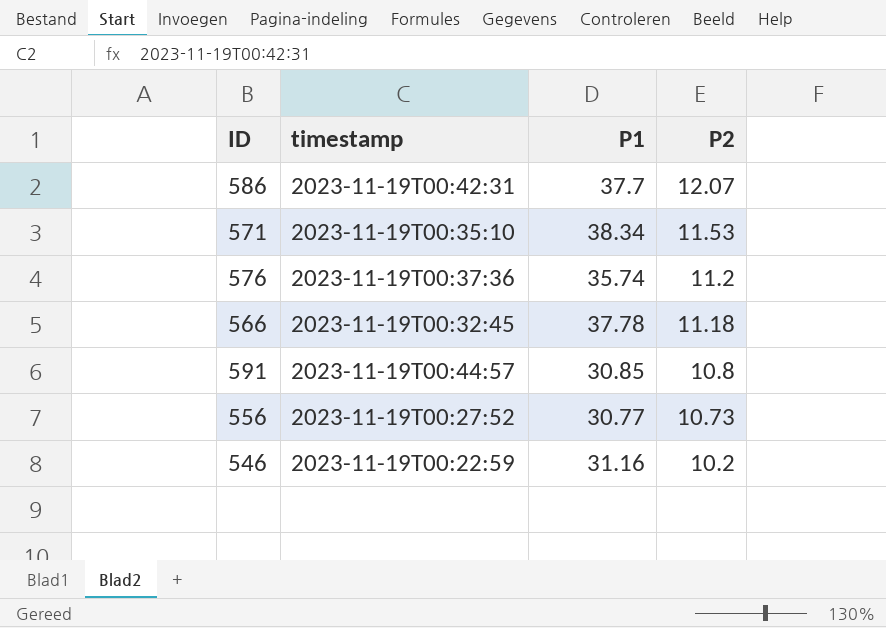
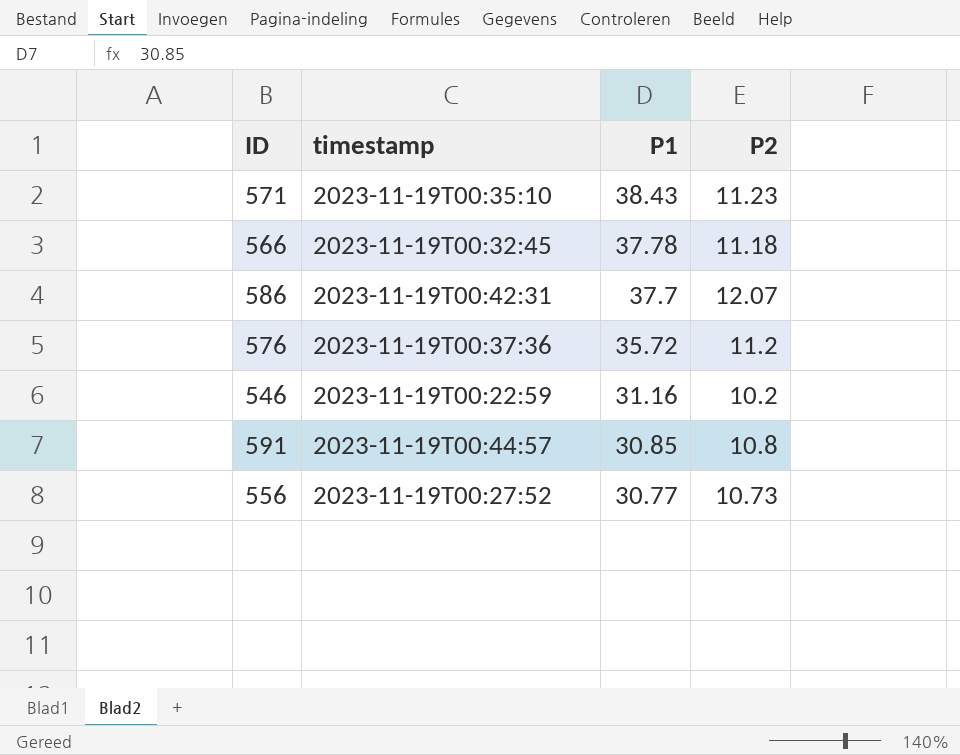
row order: P2 descending -> P1 descending
571 | P1: 38.34 -> 38.43
571 | P2: 11.53 -> 11.23
576 | P1: 35.74 -> 35.72

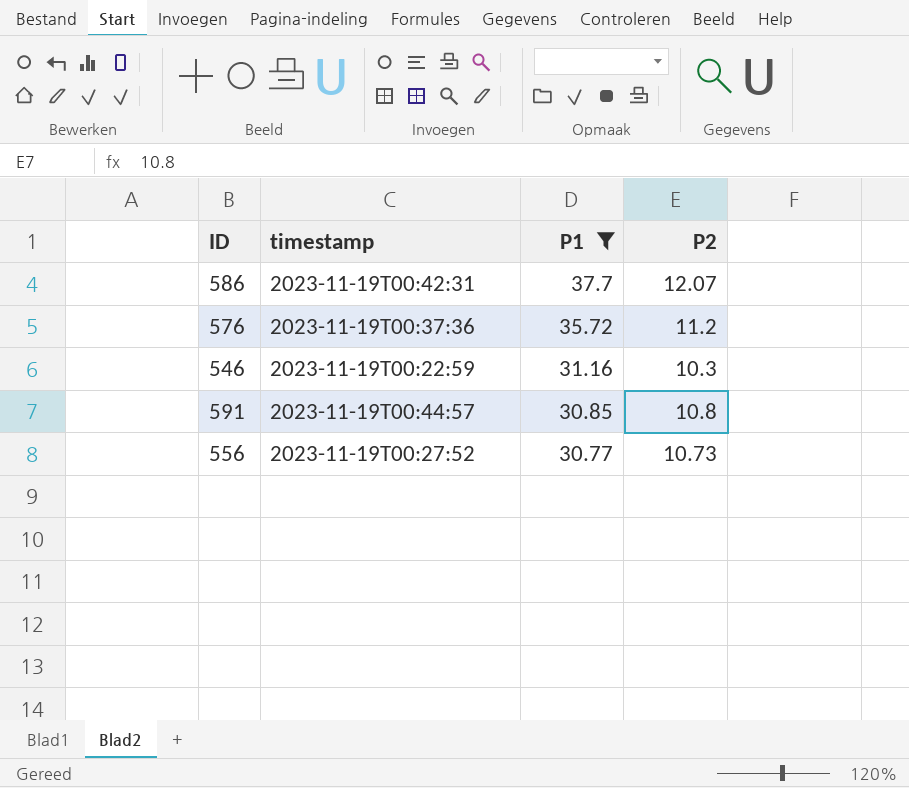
filter: none -> P1 <= 37.7
546 | P2: 10.2 -> 10.3

